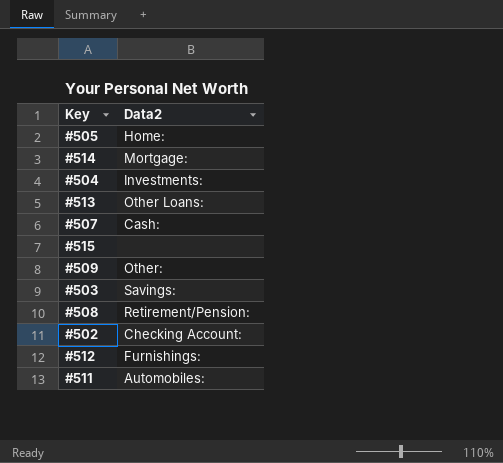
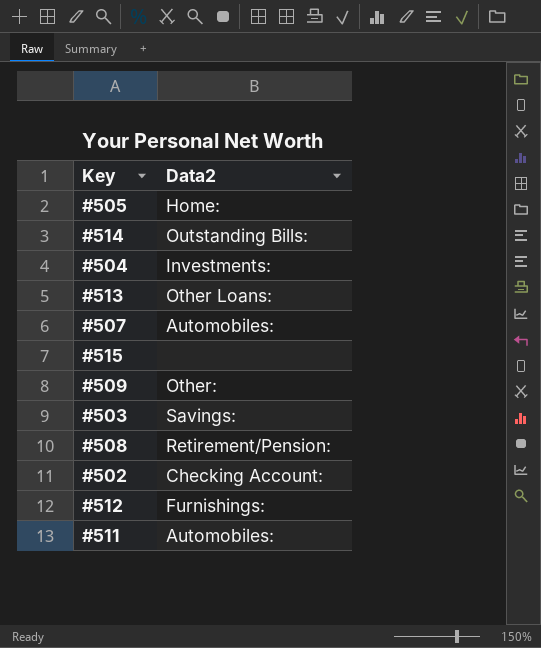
#514 | Data2: Mortgage: -> Outstanding Bills:
#507 | Data2: Cash: -> Automobiles:

